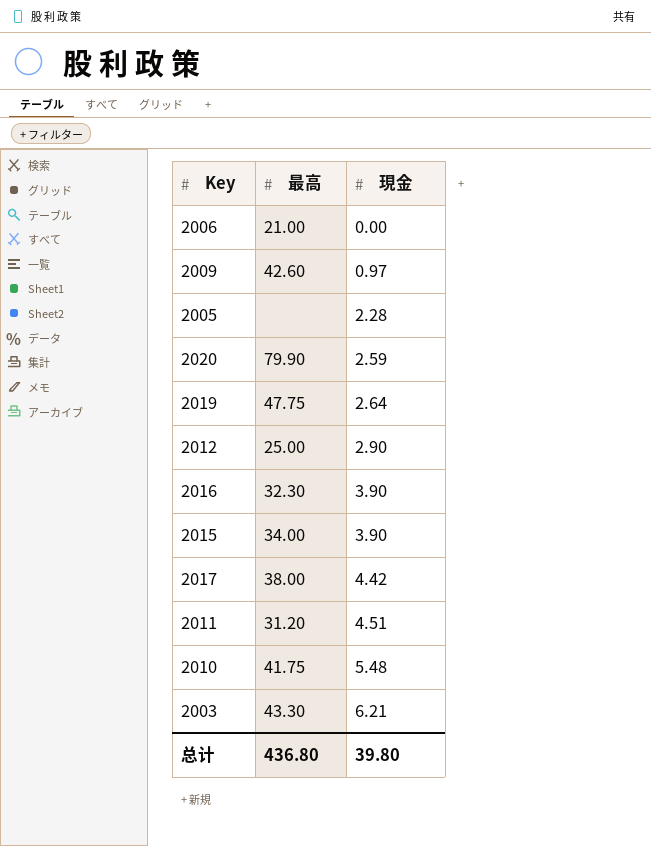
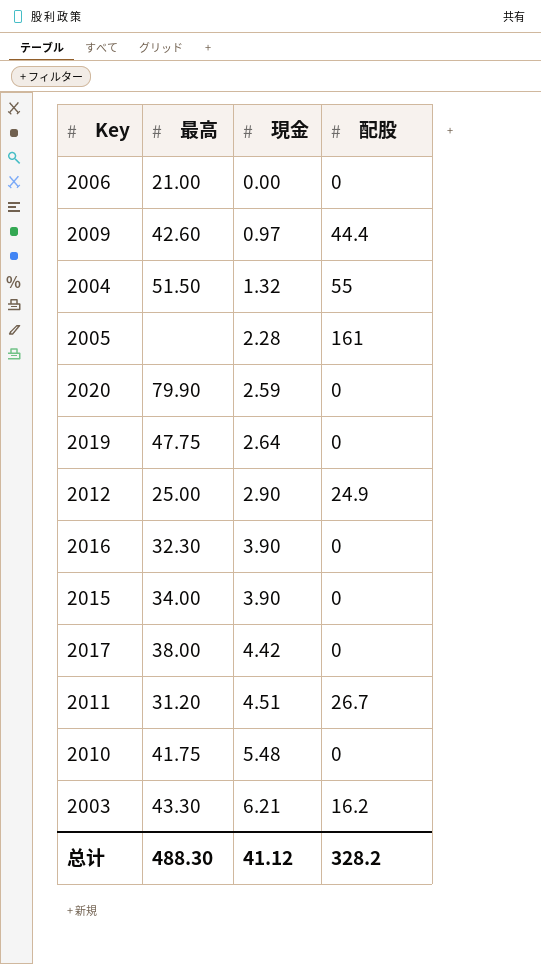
column 配股 | position: none -> 4
row 2004: none -> 51.50 | 1.32 | 55
总计 | 最高: 436.80 -> 488.30
总计 | 現金: 39.80 -> 41.12

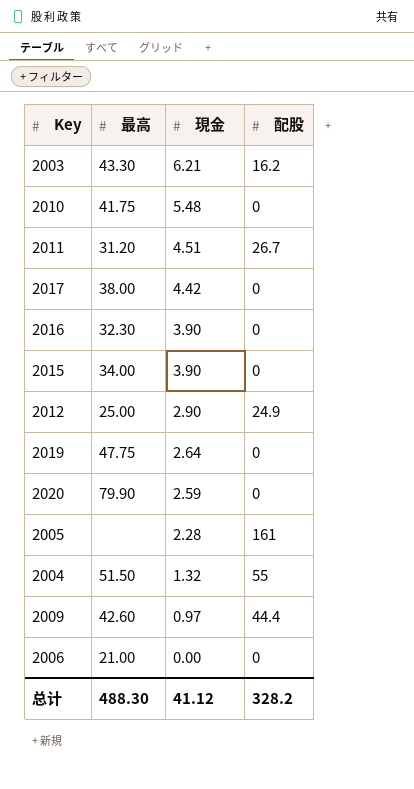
row order: 現金 ascending -> 現金 descending

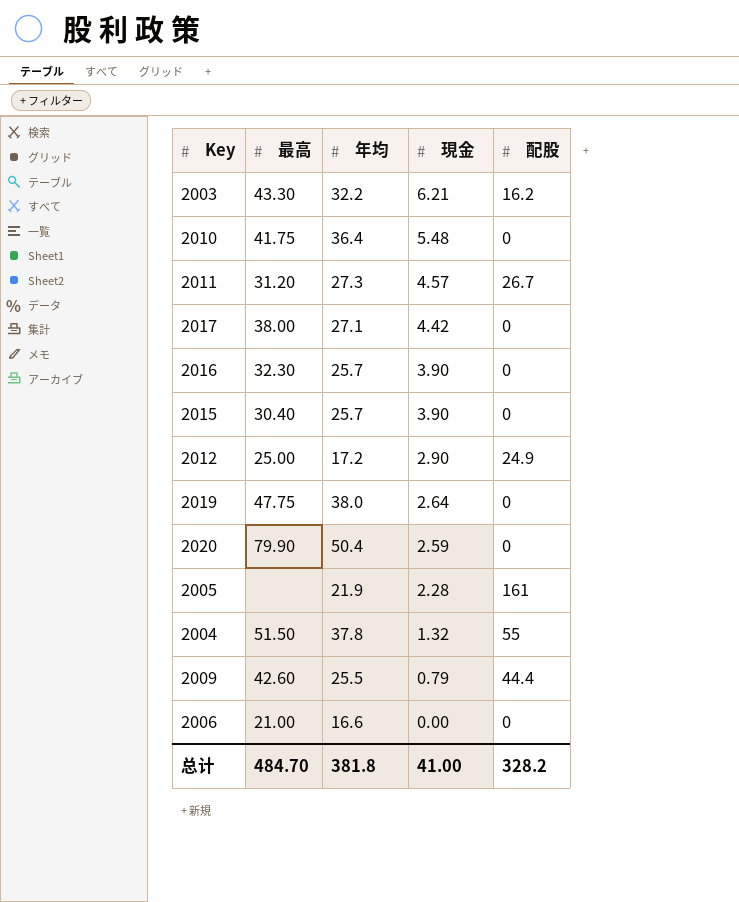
column 年均 | position: none -> 3
2011 | 現金: 4.51 -> 4.57
2015 | 最高: 34.00 -> 30.40
2009 | 現金: 0.97 -> 0.79
总计 | 最高: 488.30 -> 484.70
总计 | 現金: 41.12 -> 41.00

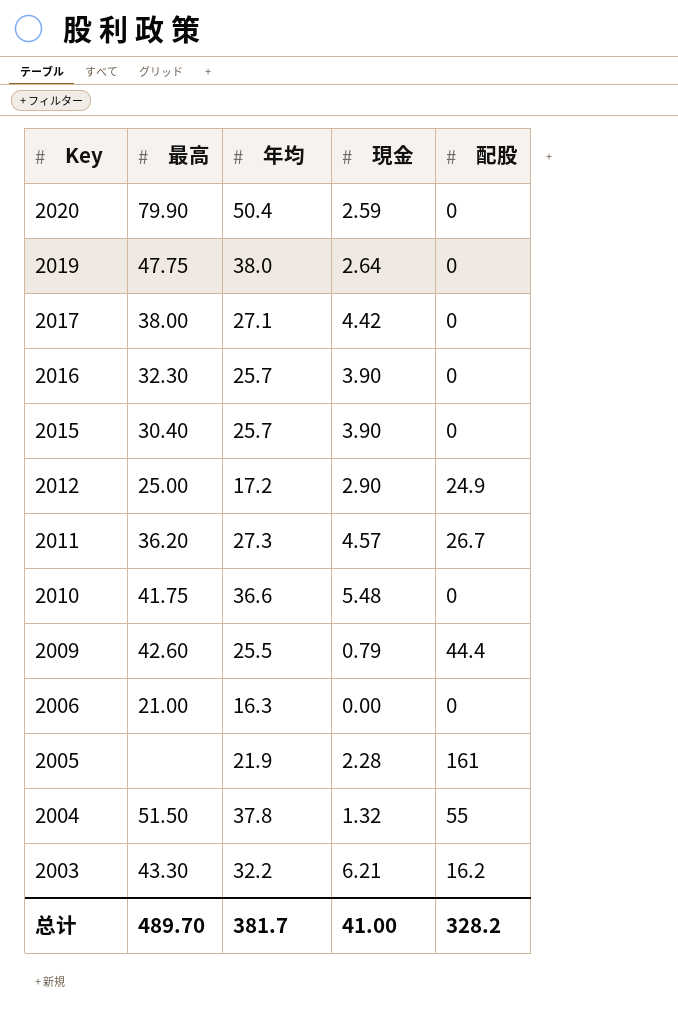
row order: 現金 descending -> Key descending
2011 | 最高: 31.20 -> 36.20
2010 | 年均: 36.4 -> 36.6
2006 | 年均: 16.6 -> 16.3
总计 | 最高: 484.70 -> 489.70
总计 | 年均: 381.8 -> 381.7

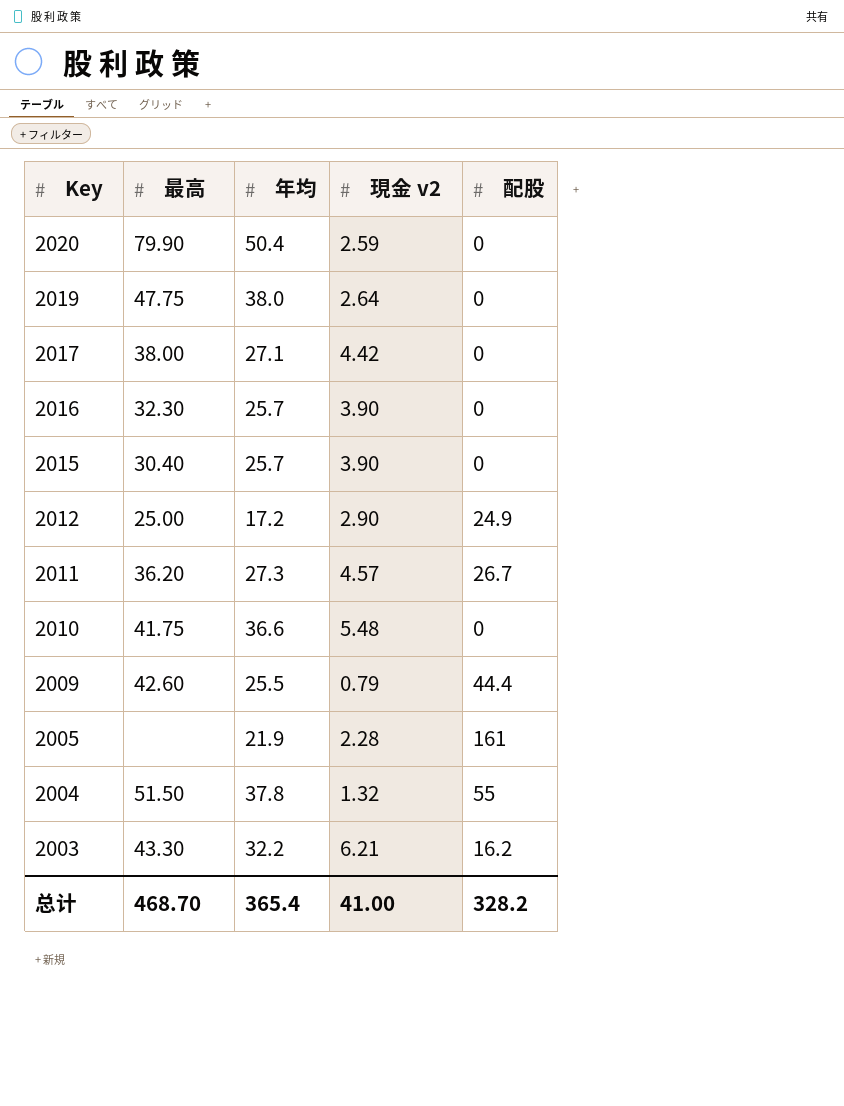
column name: 現金 -> 現金 v2
row 2006: 21.00 | 16.3 | 0.00 | 0 -> none
总计 | 最高: 489.70 -> 468.70
总计 | 年均: 381.7 -> 365.4

